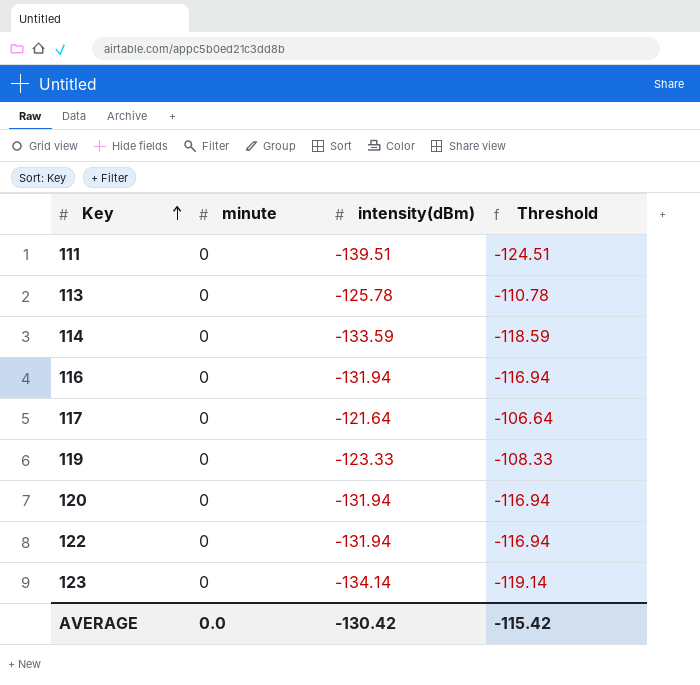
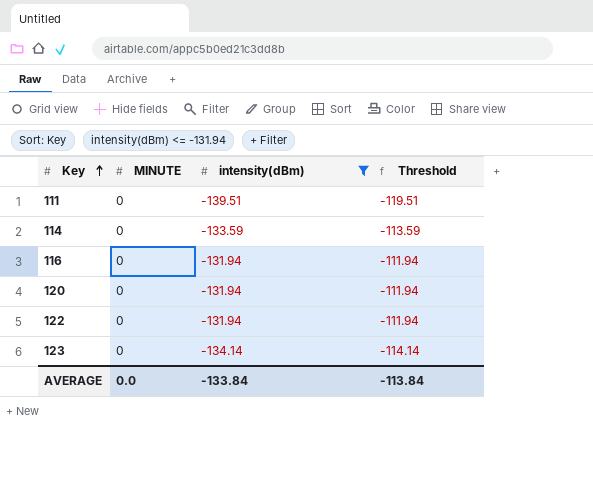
filter: none -> intensity(dBm) <= -131.94
column name: minute -> MINUTE
column Threshold | formula: [intensity(dBm)] + 15 -> [intensity(dBm)] + 20
AVERAGE | intensity(dBm): -130.42 -> -133.84
AVERAGE | Threshold: -115.42 -> -113.84

